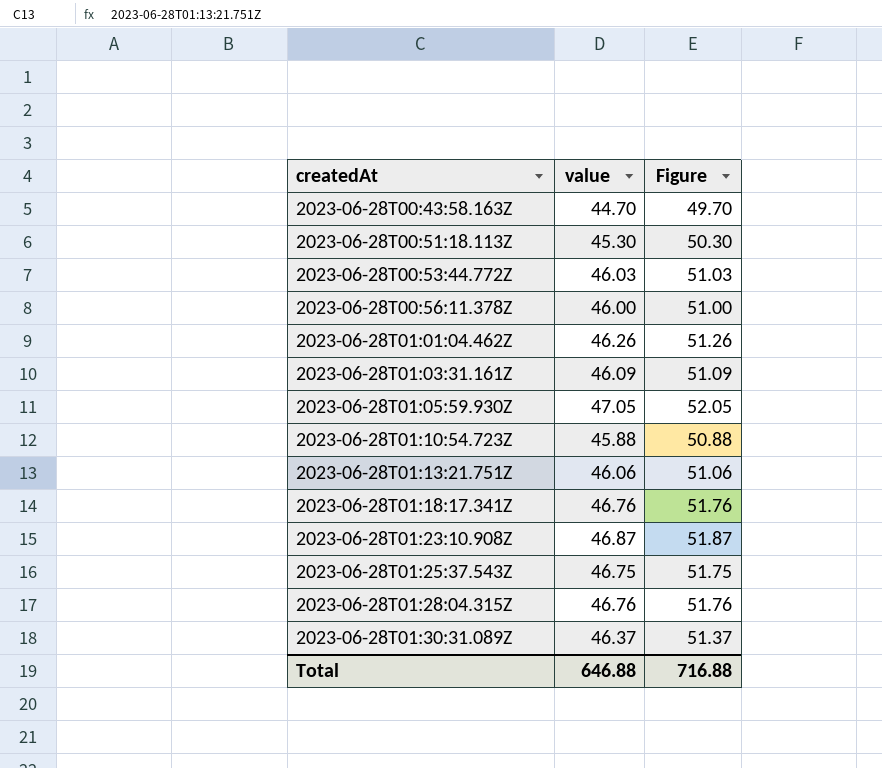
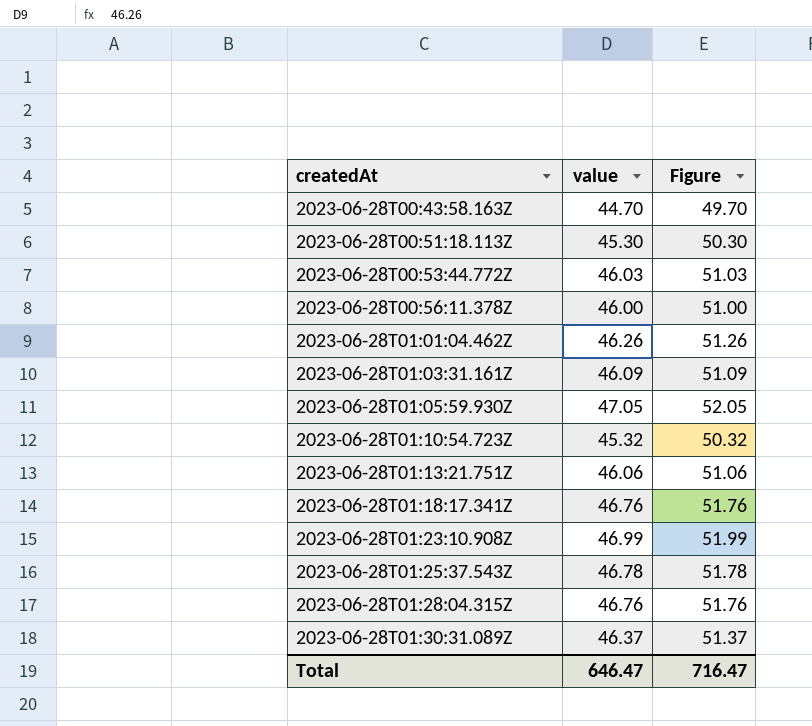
2023-06-28T01:10:54.723Z | value: 45.88 -> 45.32
2023-06-28T01:10:54.723Z | Figure: 50.88 -> 50.32
2023-06-28T01:23:10.908Z | value: 46.87 -> 46.99
2023-06-28T01:23:10.908Z | Figure: 51.87 -> 51.99
2023-06-28T01:25:37.543Z | value: 46.75 -> 46.78
2023-06-28T01:25:37.543Z | Figure: 51.75 -> 51.78
Total | value: 646.88 -> 646.47
Total | Figure: 716.88 -> 716.47

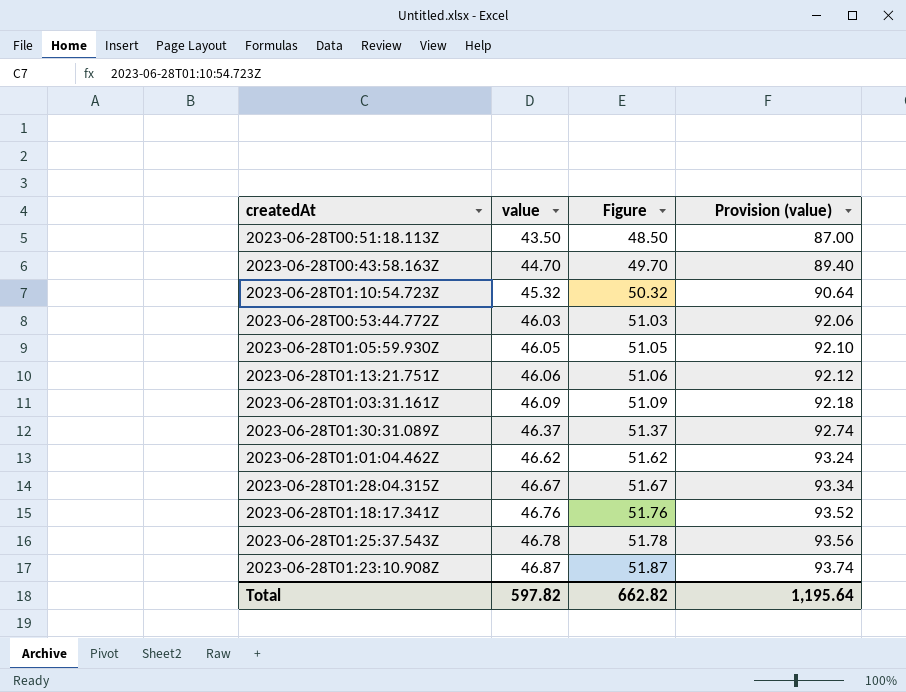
row order: createdAt ascending -> value ascending
column Provision (value) | formula: none -> [value] * 2
row 2023-06-28T00:56:11.378Z: 46.00 | 51.00 -> none
2023-06-28T00:51:18.113Z | value: 45.30 -> 43.50
2023-06-28T00:51:18.113Z | Figure: 50.30 -> 48.50
2023-06-28T01:05:59.930Z | value: 47.05 -> 46.05
2023-06-28T01:05:59.930Z | Figure: 52.05 -> 51.05
2023-06-28T01:01:04.462Z | value: 46.26 -> 46.62
2023-06-28T01:01:04.462Z | Figure: 51.26 -> 51.62
2023-06-28T01:28:04.315Z | value: 46.76 -> 46.67
2023-06-28T01:28:04.315Z | Figure: 51.76 -> 51.67
2023-06-28T01:23:10.908Z | value: 46.99 -> 46.87
2023-06-28T01:23:10.908Z | Figure: 51.99 -> 51.87
Total | value: 646.47 -> 597.82
Total | Figure: 716.47 -> 662.82

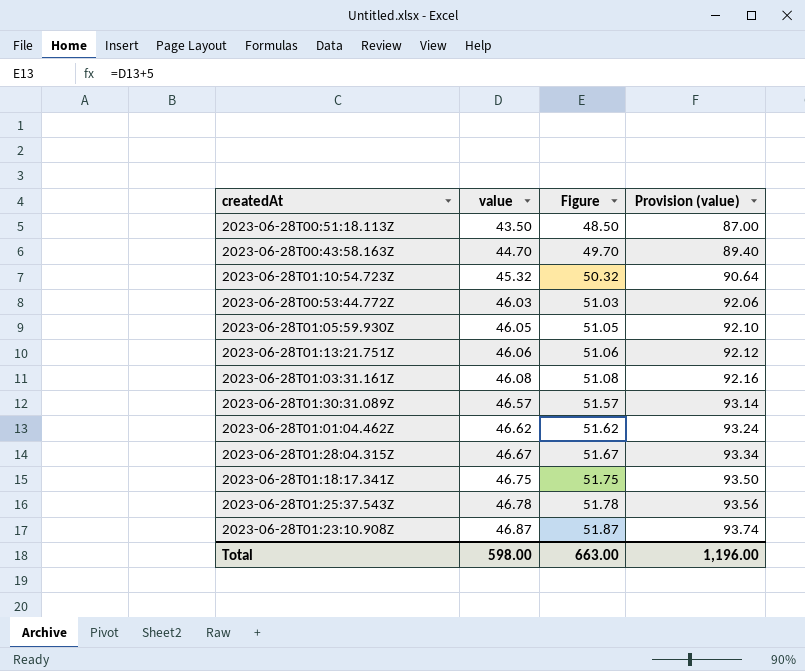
2023-06-28T01:03:31.161Z | value: 46.09 -> 46.08
2023-06-28T01:03:31.161Z | Figure: 51.09 -> 51.08
2023-06-28T01:03:31.161Z | Provision (value): 92.18 -> 92.16
2023-06-28T01:30:31.089Z | value: 46.37 -> 46.57
2023-06-28T01:30:31.089Z | Figure: 51.37 -> 51.57
2023-06-28T01:30:31.089Z | Provision (value): 92.74 -> 93.14
2023-06-28T01:18:17.341Z | value: 46.76 -> 46.75
2023-06-28T01:18:17.341Z | Figure: 51.76 -> 51.75
2023-06-28T01:18:17.341Z | Provision (value): 93.52 -> 93.50
Total | value: 597.82 -> 598.00
Total | Figure: 662.82 -> 663.00
Total | Provision (value): 1,195.64 -> 1,196.00

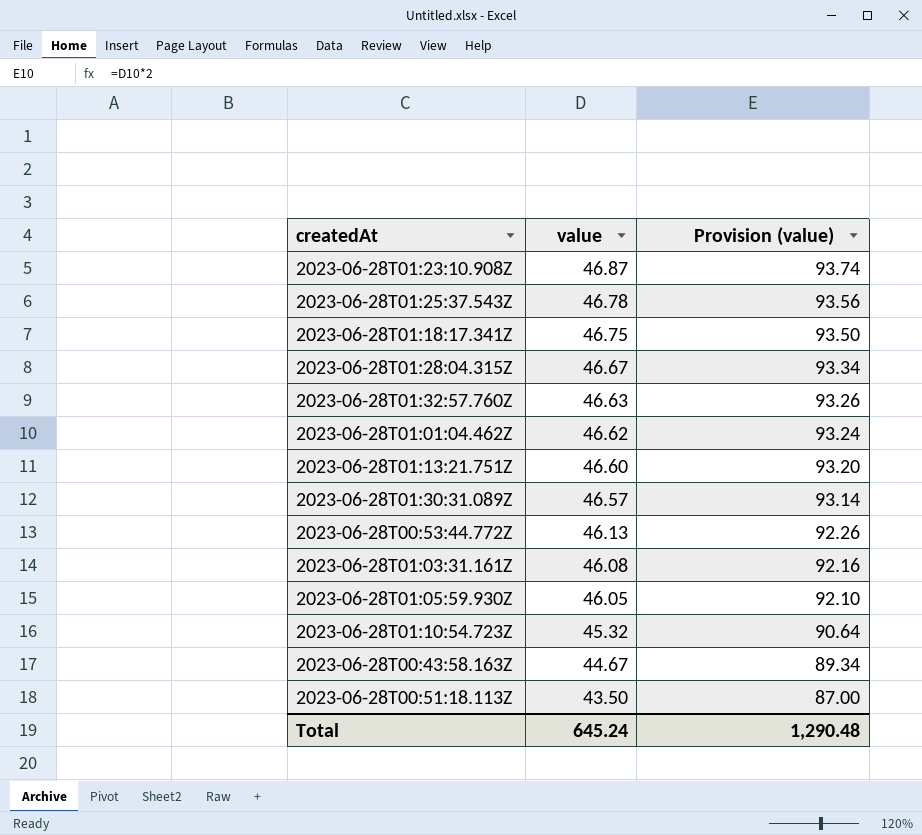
row order: value ascending -> value descending
column Figure | formula: [value] + 5 -> none
row 2023-06-28T01:32:57.760Z: none -> 46.63 | 93.26
2023-06-28T01:13:21.751Z | value: 46.06 -> 46.60
2023-06-28T01:13:21.751Z | Provision (value): 92.12 -> 93.20
2023-06-28T00:53:44.772Z | value: 46.03 -> 46.13
2023-06-28T00:53:44.772Z | Provision (value): 92.06 -> 92.26
2023-06-28T00:43:58.163Z | value: 44.70 -> 44.67
2023-06-28T00:43:58.163Z | Provision (value): 89.40 -> 89.34
Total | value: 598.00 -> 645.24
Total | Provision (value): 1,196.00 -> 1,290.48

